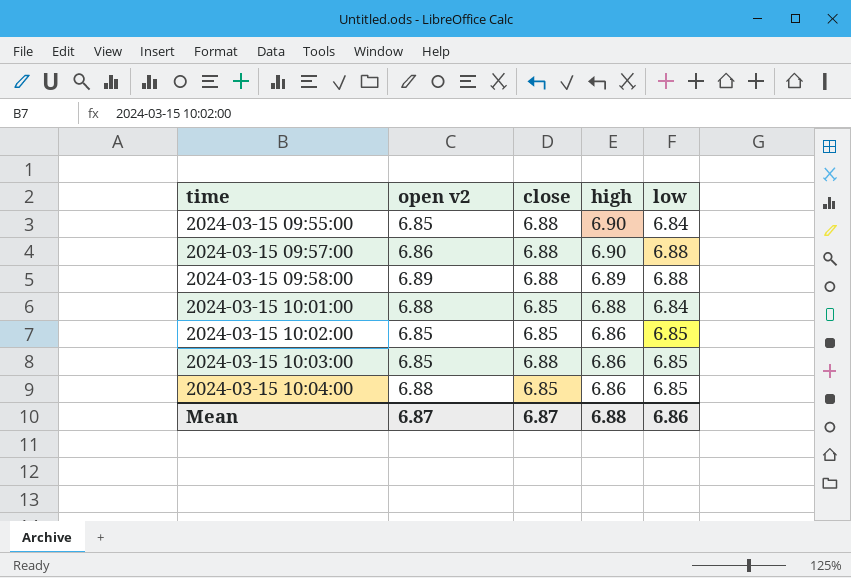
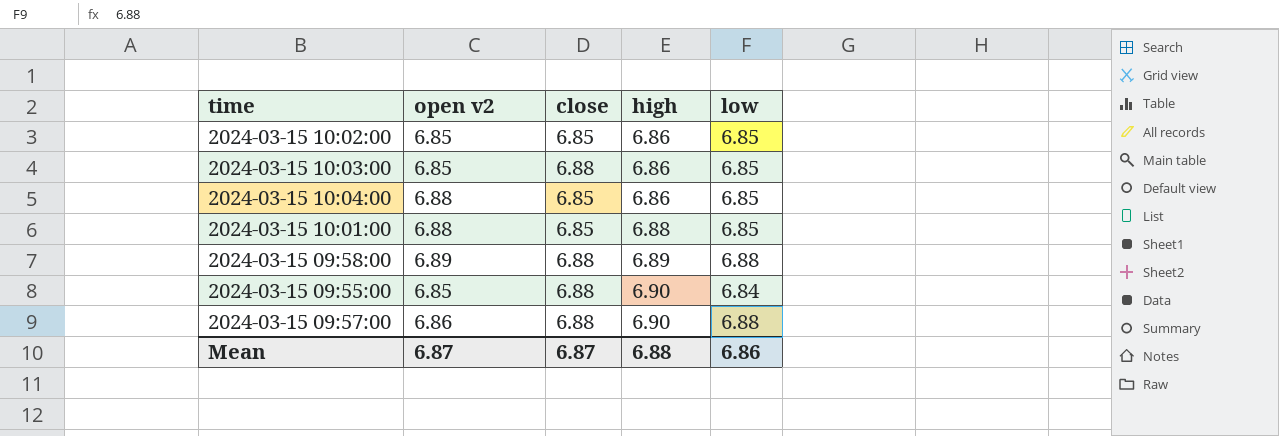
row order: time ascending -> high ascending
2024-03-15 10:01:00 | low: 6.84 -> 6.85

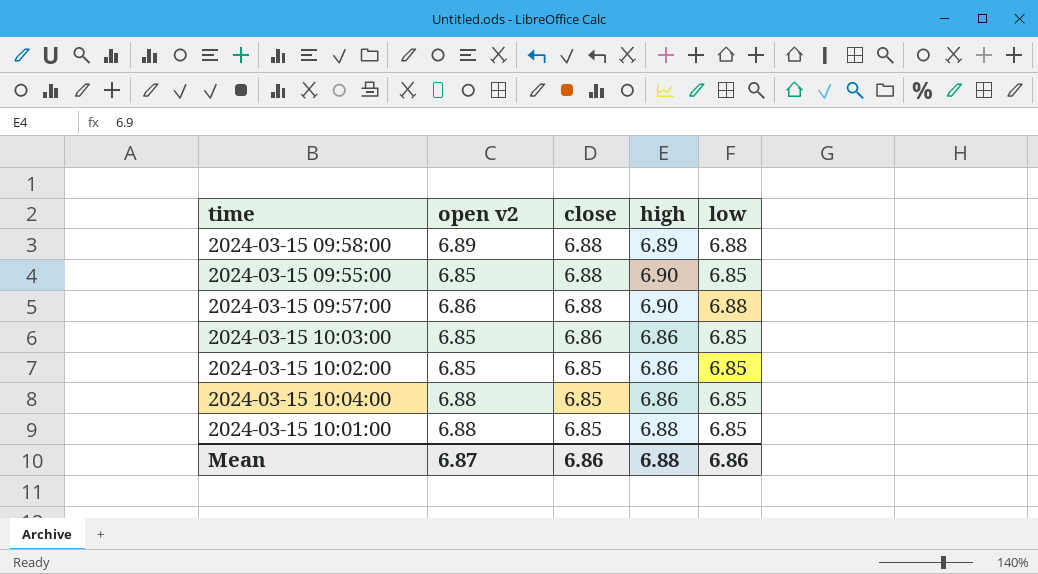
row order: high ascending -> close descending
2024-03-15 09:55:00 | low: 6.84 -> 6.85
2024-03-15 10:03:00 | close: 6.88 -> 6.86
Mean | close: 6.87 -> 6.86

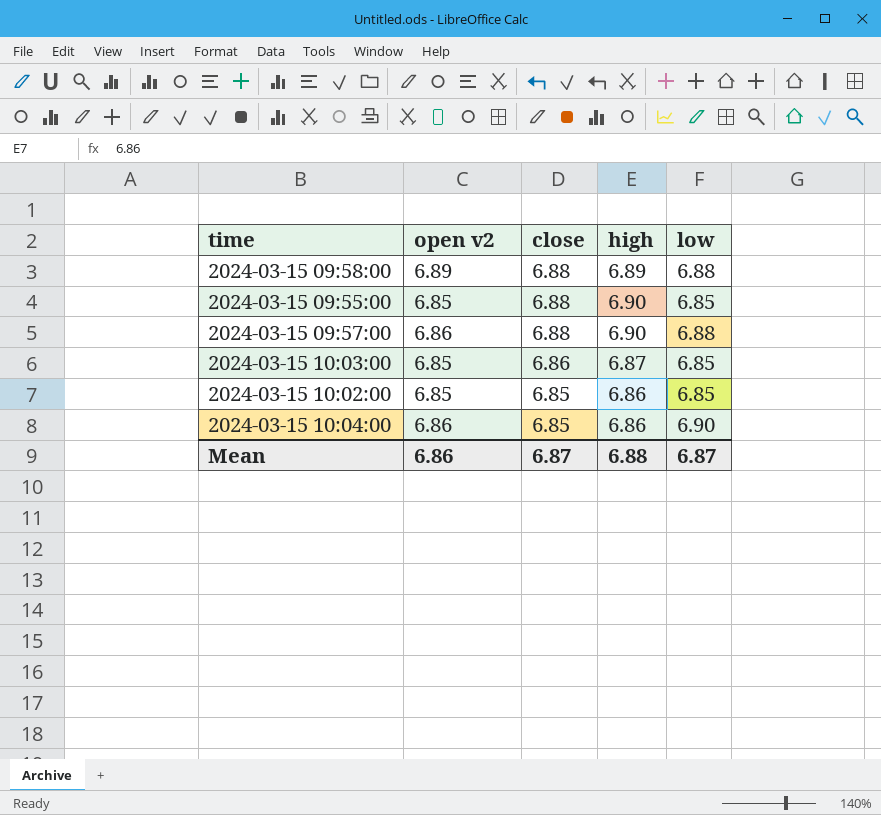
row 2024-03-15 10:01:00: 6.88 | 6.85 | 6.88 | 6.85 -> none
2024-03-15 10:03:00 | high: 6.86 -> 6.87
2024-03-15 10:04:00 | open v2: 6.88 -> 6.86
2024-03-15 10:04:00 | low: 6.85 -> 6.90
Mean | open v2: 6.87 -> 6.86
Mean | close: 6.86 -> 6.87
Mean | low: 6.86 -> 6.87

